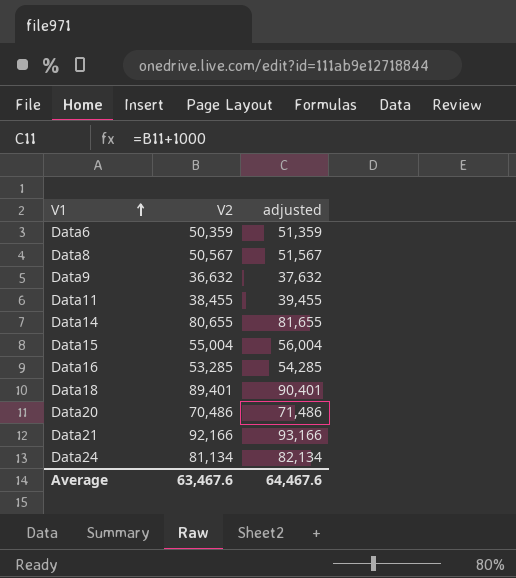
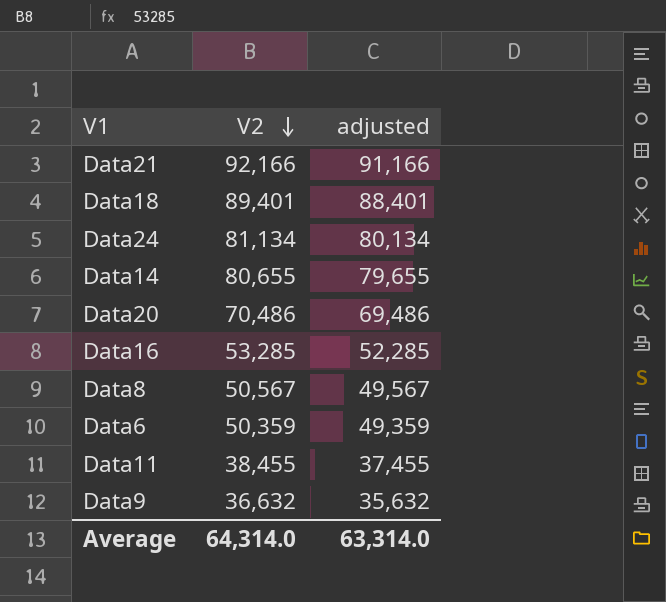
row order: V1 ascending -> V2 descending
column adjusted | formula: [V2] + 1000 -> [V2] - 1000
row Data15: 55,004 | 56,004 -> none
Average | V2: 63,467.6 -> 64,314.0
Average | adjusted: 64,467.6 -> 63,314.0

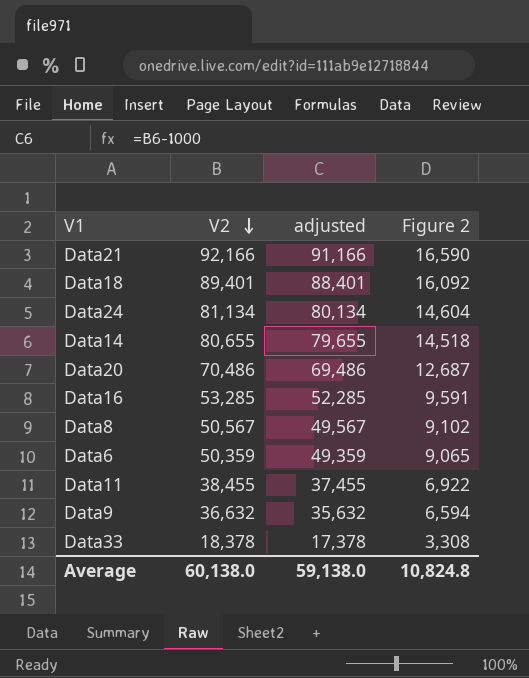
column Figure 2 | formula: none -> [V2] * 0.18
row Data33: none -> 18,378 | 17,378 | 3,308
Average | V2: 64,314.0 -> 60,138.0
Average | adjusted: 63,314.0 -> 59,138.0

